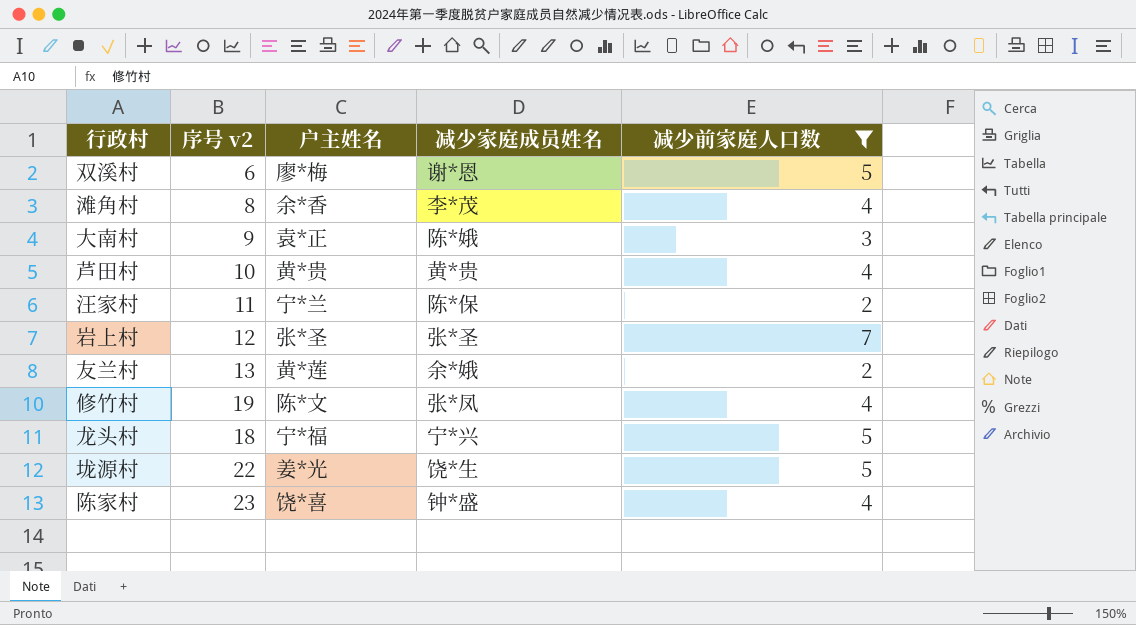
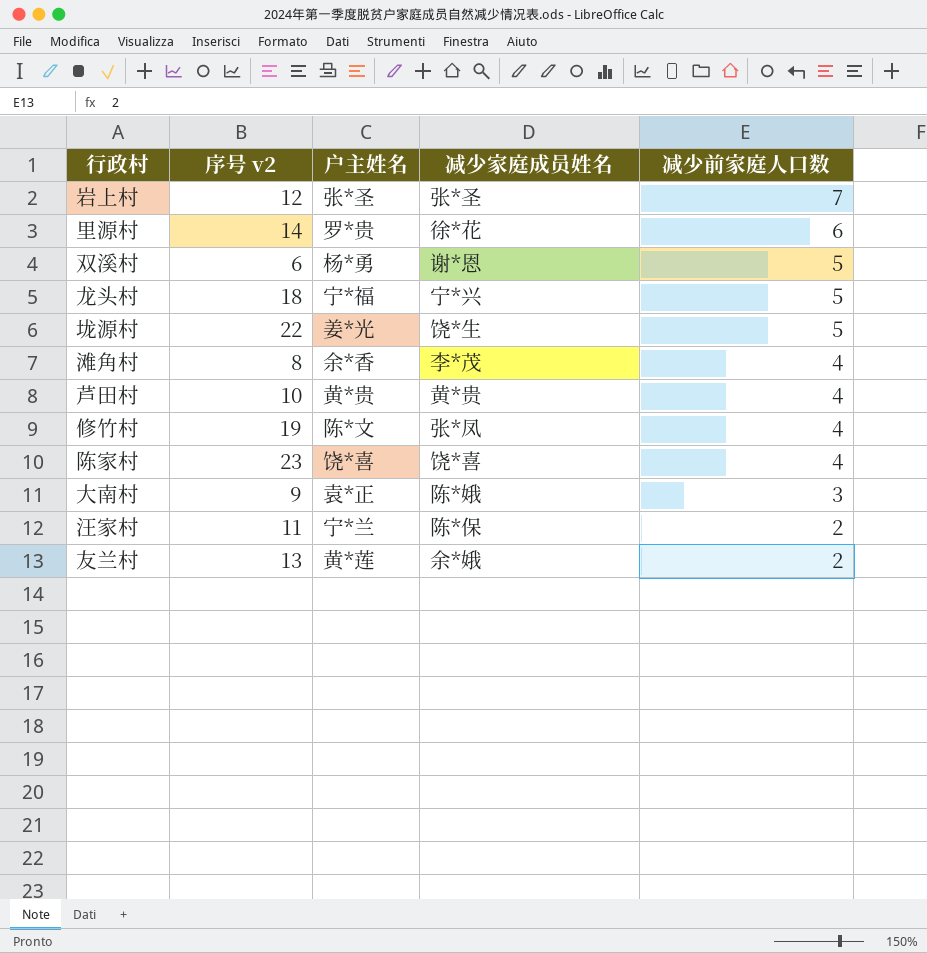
filter: 减少前家庭人口数 != 6 -> none
row order: none -> 减少前家庭人口数 descending
双溪村 | 户主姓名: 廖*梅 -> 杨*勇
陈家村 | 减少家庭成员姓名: 钟*盛 -> 饶*喜

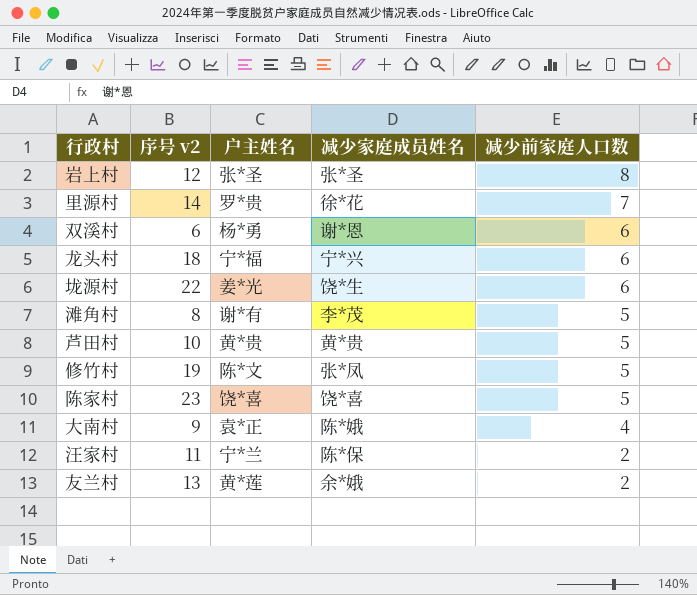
岩上村 | 减少前家庭人口数: 7 -> 8
里源村 | 减少前家庭人口数: 6 -> 7
双溪村 | 减少前家庭人口数: 5 -> 6
龙头村 | 减少前家庭人口数: 5 -> 6
垅源村 | 减少前家庭人口数: 5 -> 6
滩角村 | 户主姓名: 余*香 -> 谢*有
滩角村 | 减少前家庭人口数: 4 -> 5
芦田村 | 减少前家庭人口数: 4 -> 5
修竹村 | 减少前家庭人口数: 4 -> 5
陈家村 | 减少前家庭人口数: 4 -> 5
大南村 | 减少前家庭人口数: 3 -> 4

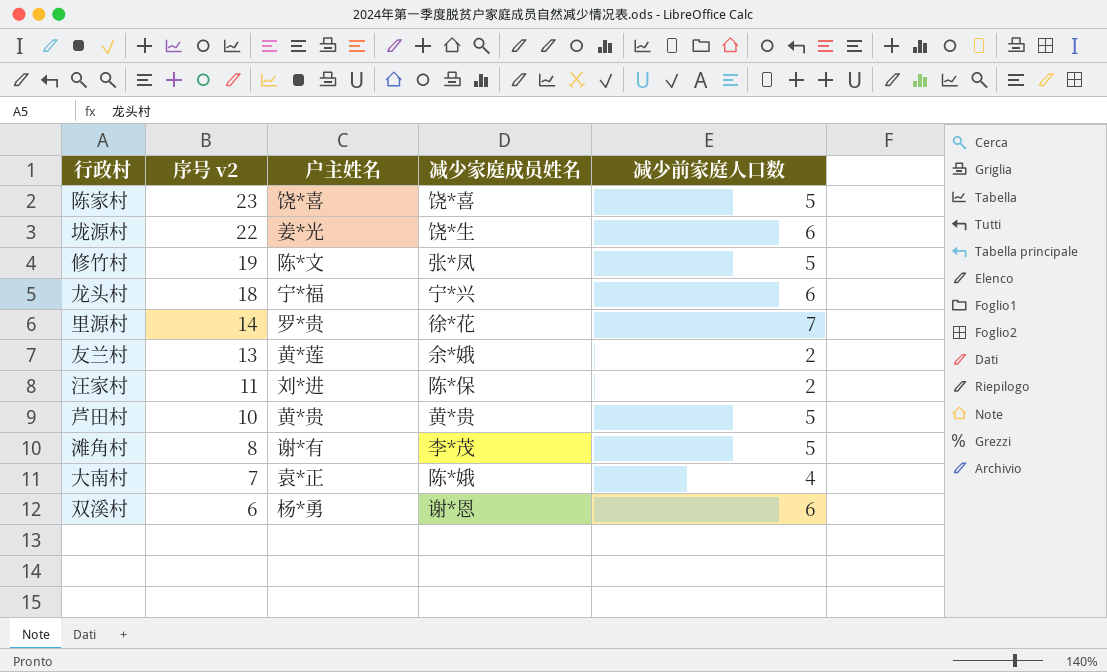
row order: 减少前家庭人口数 descending -> 序号 v2 descending
row 岩上村: 12 | 张*圣 | 张*圣 | 8 -> none
汪家村 | 户主姓名: 宁*兰 -> 刘*进
大南村 | 序号 v2: 9 -> 7

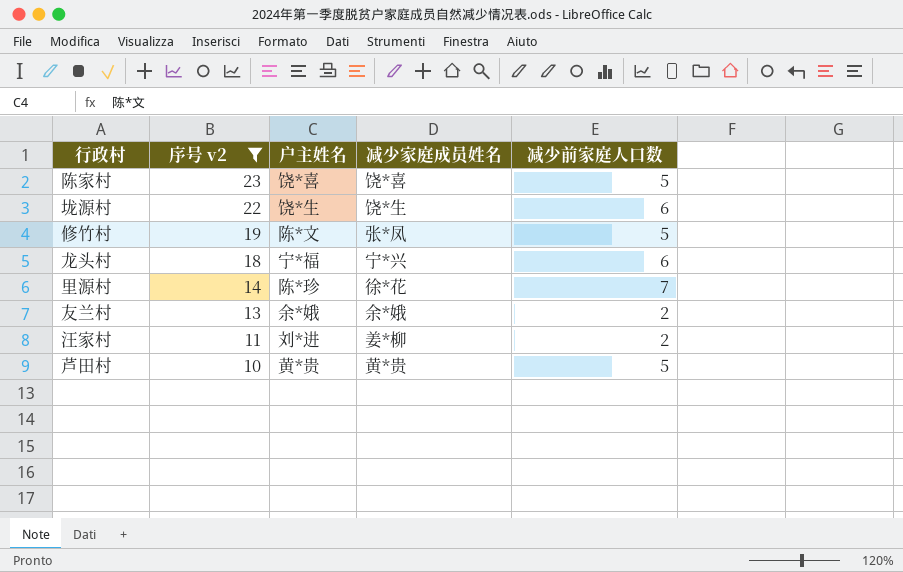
filter: none -> 序号 v2 >= 10
垅源村 | 户主姓名: 姜*光 -> 饶*生
里源村 | 户主姓名: 罗*贵 -> 陈*珍
友兰村 | 户主姓名: 黄*莲 -> 余*娥
汪家村 | 减少家庭成员姓名: 陈*保 -> 姜*柳

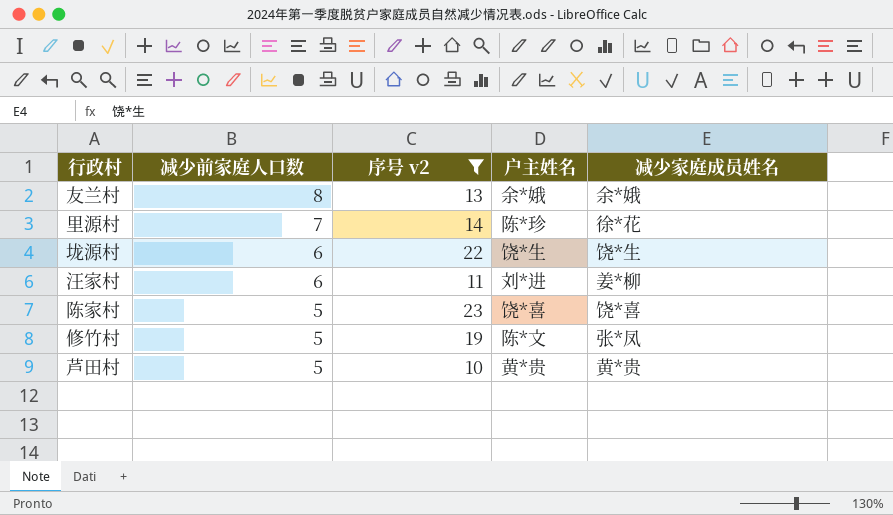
row order: 序号 v2 descending -> 减少前家庭人口数 descending
column 减少前家庭人口数 | position: 5 -> 2
row 龙头村: 18 | 宁*福 | 宁*兴 | 6 -> none
友兰村 | 减少前家庭人口数: 2 -> 8
汪家村 | 减少前家庭人口数: 2 -> 6

